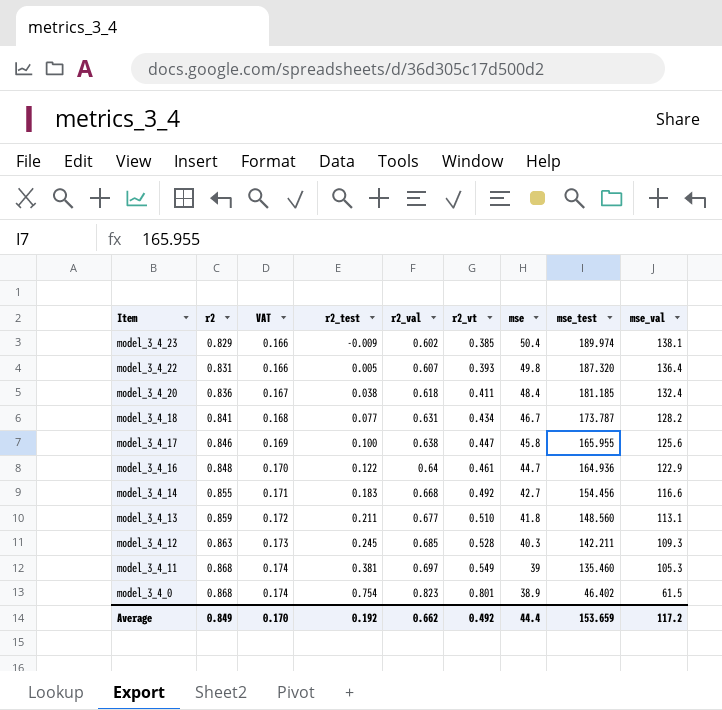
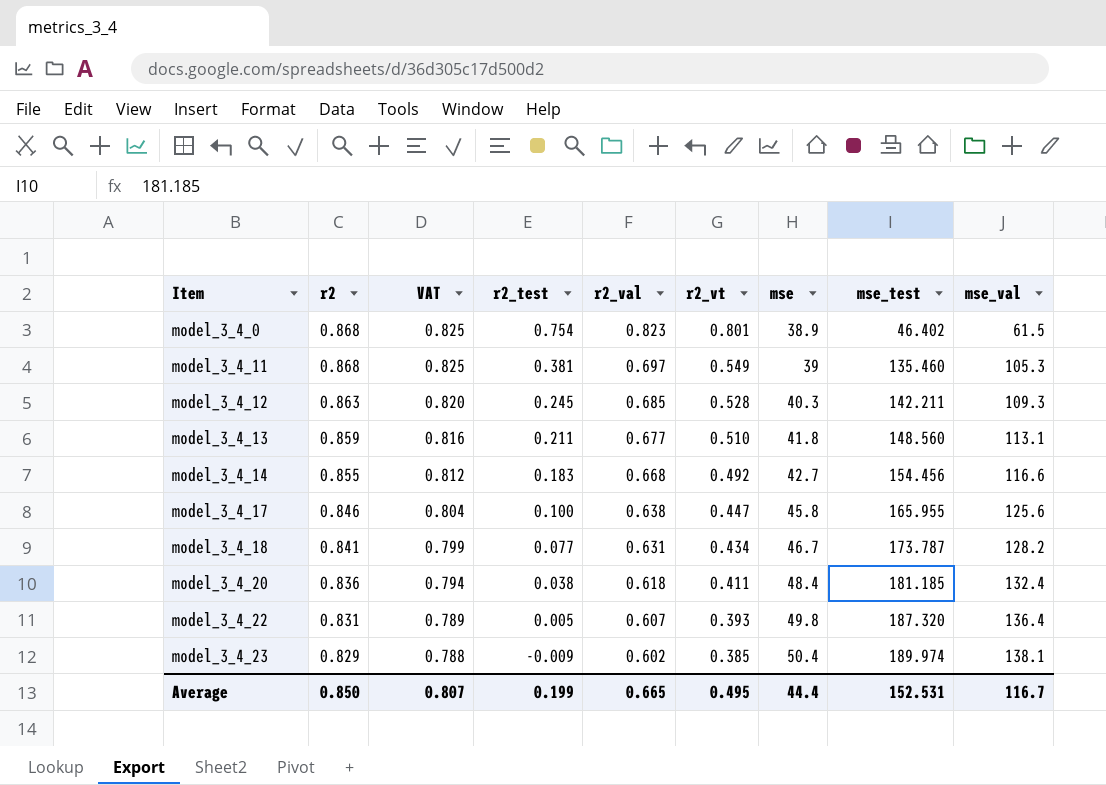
row order: Item descending -> Item ascending
column VAT | formula: [r2] * 0.2 -> [r2] * 0.95
row model_3_4_16: 0.848 | 0.170 | 0.122 | 0.64 | 0.461 | 44.7 | 164.936 | 122.9 -> none
Average | r2: 0.849 -> 0.850
Average | VAT: 0.170 -> 0.807
Average | r2_test: 0.192 -> 0.199
Average | r2_val: 0.662 -> 0.665
Average | r2_vt: 0.492 -> 0.495
Average | mse_test: 153.659 -> 152.531
Average | mse_val: 117.2 -> 116.7

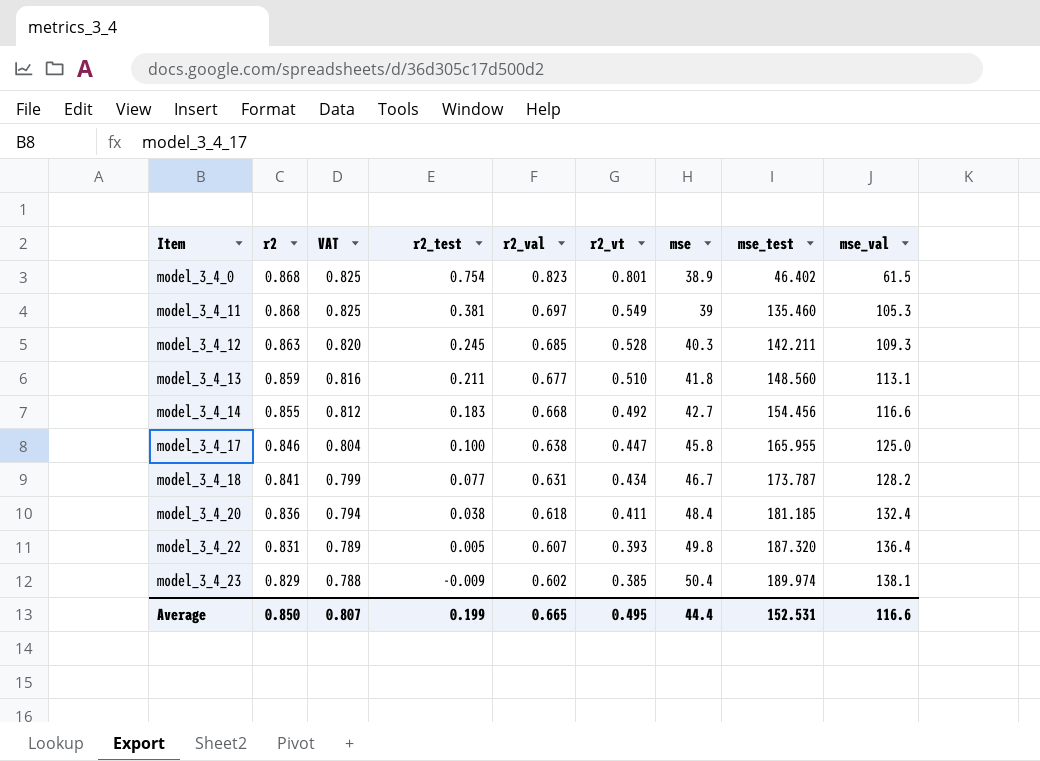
model_3_4_17 | mse_val: 125.6 -> 125.0
Average | mse_val: 116.7 -> 116.6

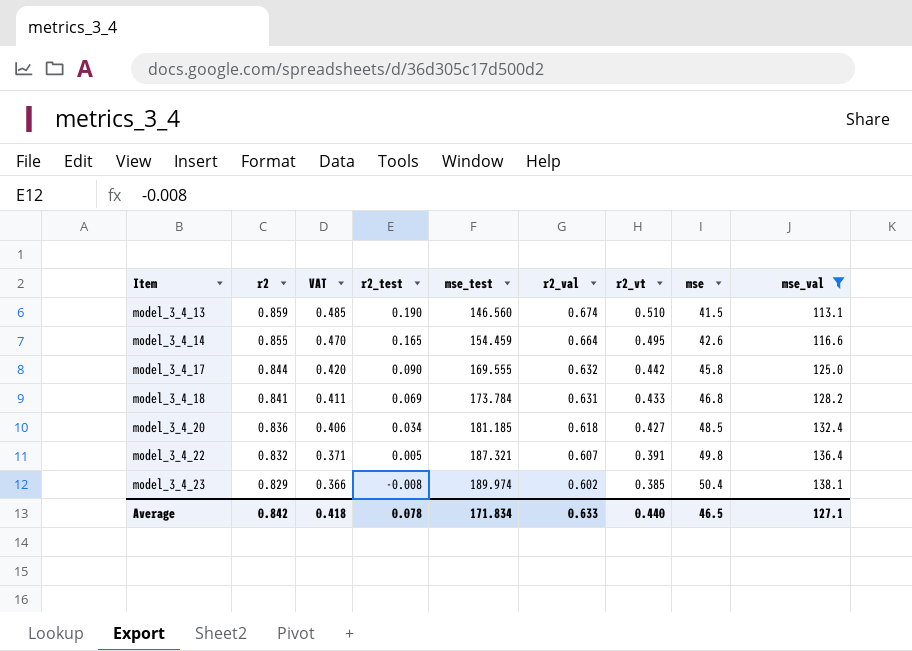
filter: none -> mse_val >= 113.1
column VAT | formula: [r2] * 0.95 -> [r2_vt] * 0.95
column mse_test | position: 8 -> 5
model_3_4_13 | r2_test: 0.211 -> 0.190
model_3_4_13 | mse_test: 148.560 -> 146.560
model_3_4_13 | r2_val: 0.677 -> 0.674
model_3_4_13 | mse: 41.8 -> 41.5
model_3_4_14 | r2_test: 0.183 -> 0.165
model_3_4_14 | mse_test: 154.456 -> 154.459
model_3_4_14 | r2_val: 0.668 -> 0.664
model_3_4_14 | r2_vt: 0.492 -> 0.495
model_3_4_14 | mse: 42.7 -> 42.6
model_3_4_17 | r2: 0.846 -> 0.844
model_3_4_17 | r2_test: 0.100 -> 0.090
model_3_4_17 | mse_test: 165.955 -> 169.555
model_3_4_17 | r2_val: 0.638 -> 0.632
model_3_4_17 | r2_vt: 0.447 -> 0.442
model_3_4_18 | r2_test: 0.077 -> 0.069
model_3_4_18 | mse_test: 173.787 -> 173.784
model_3_4_18 | r2_vt: 0.434 -> 0.433
model_3_4_18 | mse: 46.7 -> 46.8
model_3_4_20 | r2_test: 0.038 -> 0.034
model_3_4_20 | r2_vt: 0.411 -> 0.427
model_3_4_20 | mse: 48.4 -> 48.5
model_3_4_22 | r2: 0.831 -> 0.832
model_3_4_22 | mse_test: 187.320 -> 187.321
model_3_4_22 | r2_vt: 0.393 -> 0.391
model_3_4_23 | r2_test: -0.009 -> -0.008
Average | r2: 0.850 -> 0.842
Average | VAT: 0.807 -> 0.418
Average | r2_test: 0.199 -> 0.078
Average | mse_test: 152.531 -> 171.834
Average | r2_val: 0.665 -> 0.633
Average | r2_vt: 0.495 -> 0.440
Average | mse: 44.4 -> 46.5
Average | mse_val: 116.6 -> 127.1

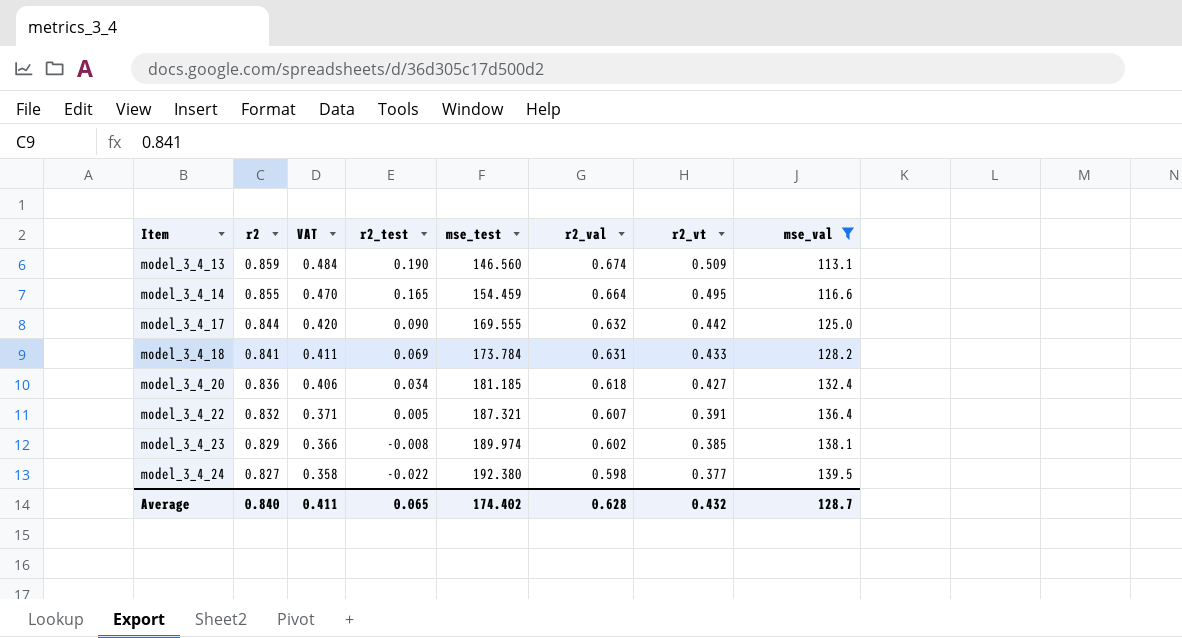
column mse | position: 8 -> none
model_3_4_13 | VAT: 0.485 -> 0.484
model_3_4_13 | r2_vt: 0.510 -> 0.509
row model_3_4_24: none -> 0.827 | 0.358 | -0.022 | 192.380 | 0.598 | 0.377 | 139.5
Average | r2: 0.842 -> 0.840
Average | VAT: 0.418 -> 0.411
Average | r2_test: 0.078 -> 0.065
Average | mse_test: 171.834 -> 174.402
Average | r2_val: 0.633 -> 0.628
Average | r2_vt: 0.440 -> 0.432
Average | mse_val: 127.1 -> 128.7

